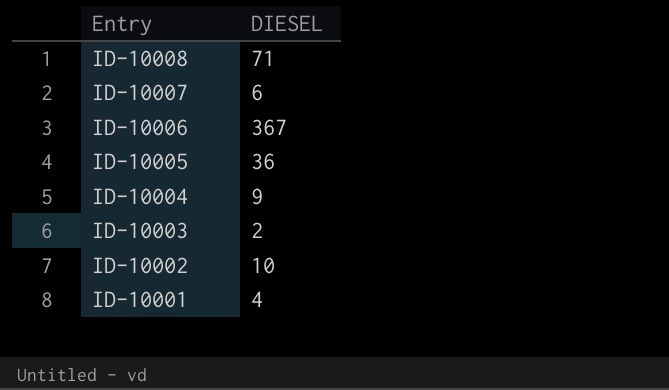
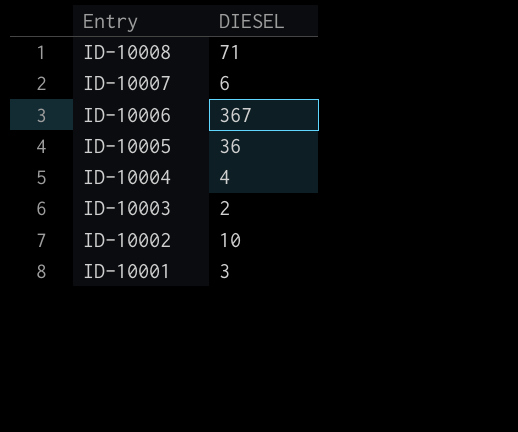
ID-10004 | DIESEL: 9 -> 4
ID-10001 | DIESEL: 4 -> 3

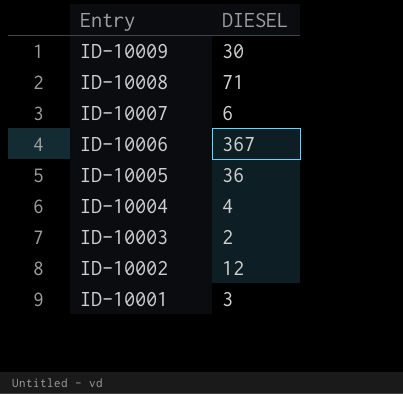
row ID-10009: none -> 30
ID-10002 | DIESEL: 10 -> 12

